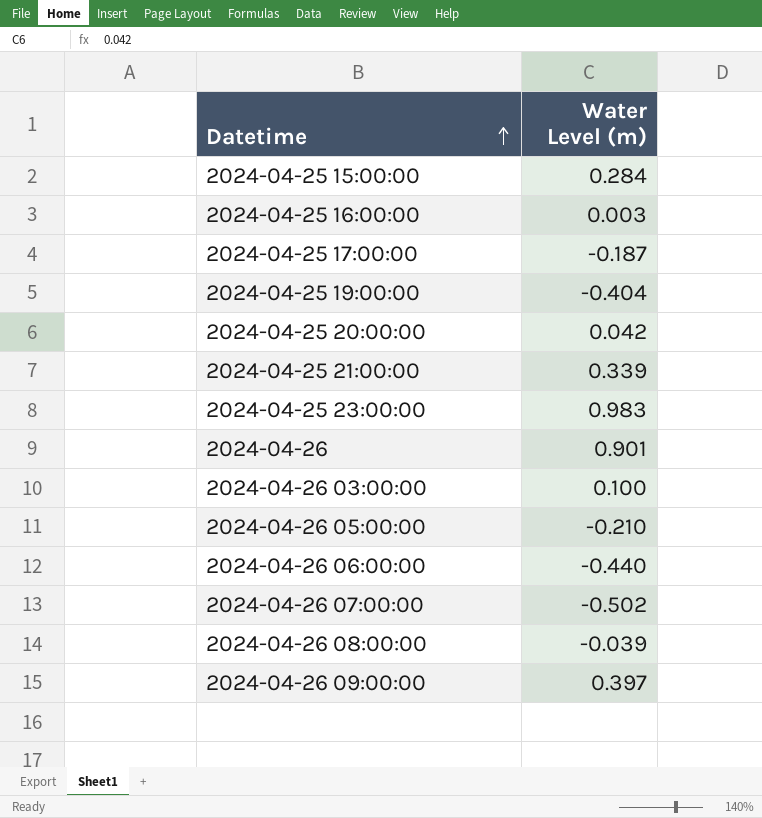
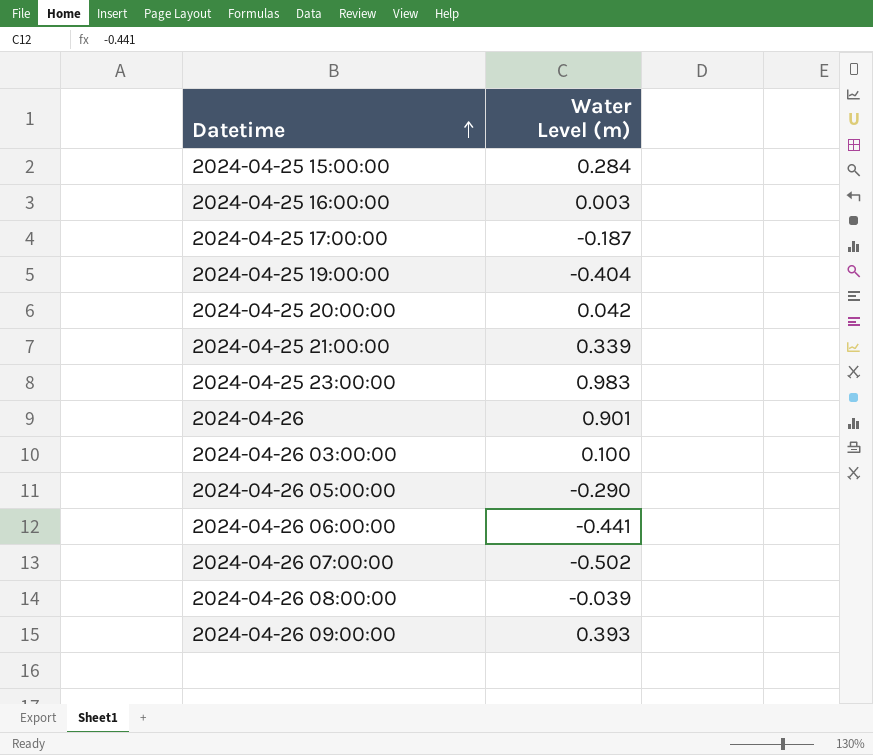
2024-04-26 05:00:00 | Water Level (m): -0.210 -> -0.290
2024-04-26 06:00:00 | Water Level (m): -0.440 -> -0.441
2024-04-26 09:00:00 | Water Level (m): 0.397 -> 0.393

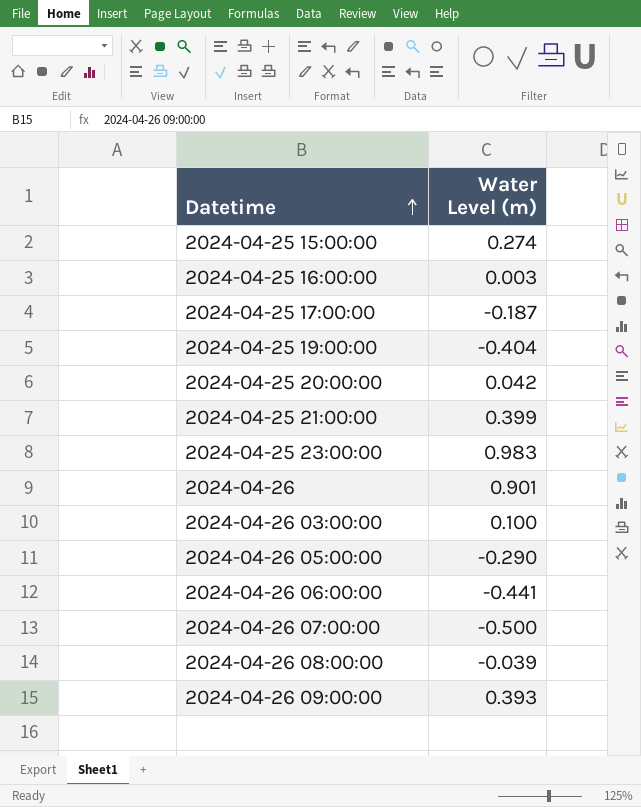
2024-04-25 15:00:00 | Water Level (m): 0.284 -> 0.274
2024-04-25 21:00:00 | Water Level (m): 0.339 -> 0.399
2024-04-26 07:00:00 | Water Level (m): -0.502 -> -0.500

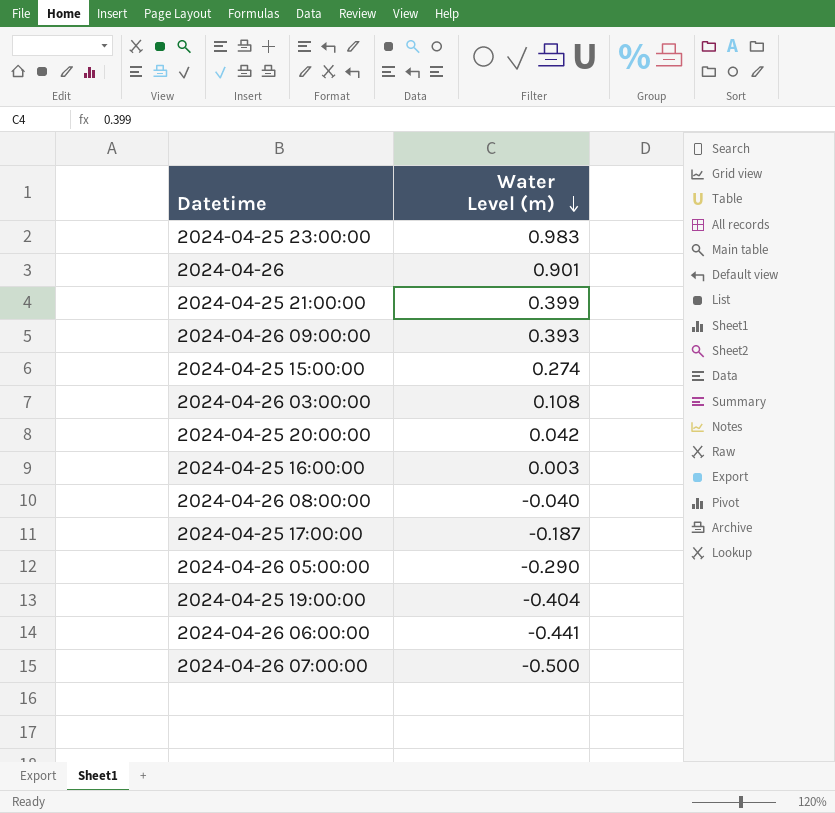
row order: Datetime ascending -> Water Level (m) descending
2024-04-26 03:00:00 | Water Level (m): 0.100 -> 0.108
2024-04-26 08:00:00 | Water Level (m): -0.039 -> -0.040

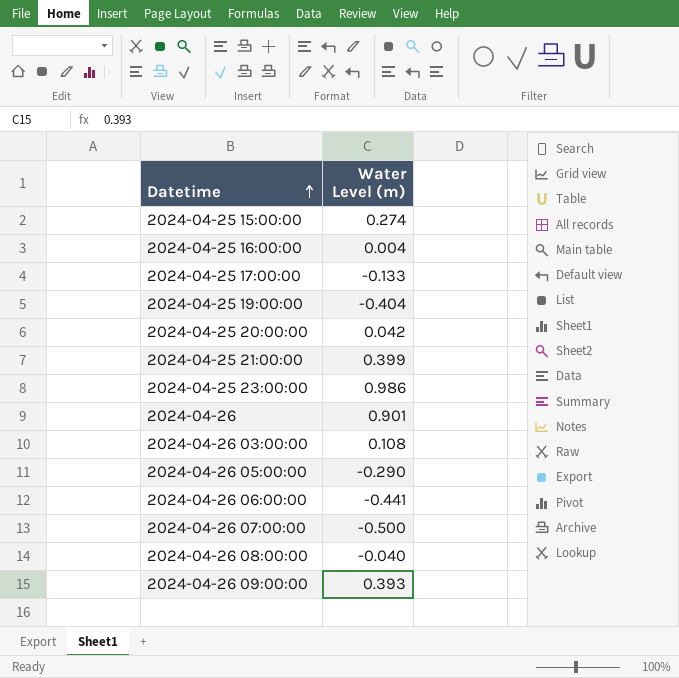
row order: Water Level (m) descending -> Datetime ascending
2024-04-25 16:00:00 | Water Level (m): 0.003 -> 0.004
2024-04-25 17:00:00 | Water Level (m): -0.187 -> -0.133
2024-04-25 23:00:00 | Water Level (m): 0.983 -> 0.986

